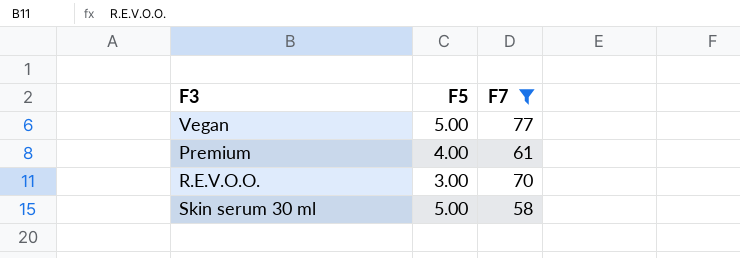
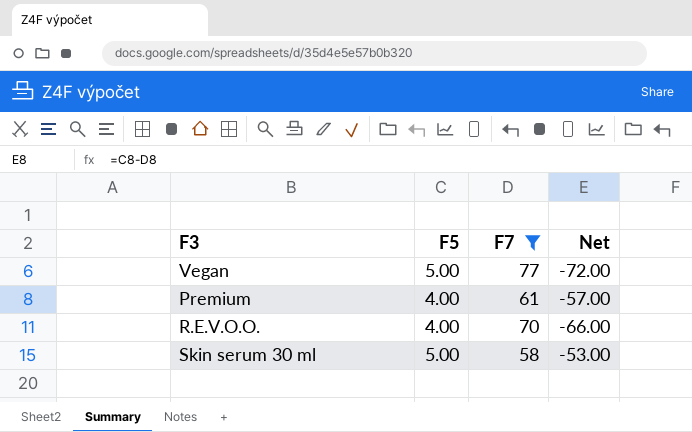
column Net | formula: none -> [F5] - [F7]
R.E.V.O.O. | F5: 3.00 -> 4.00

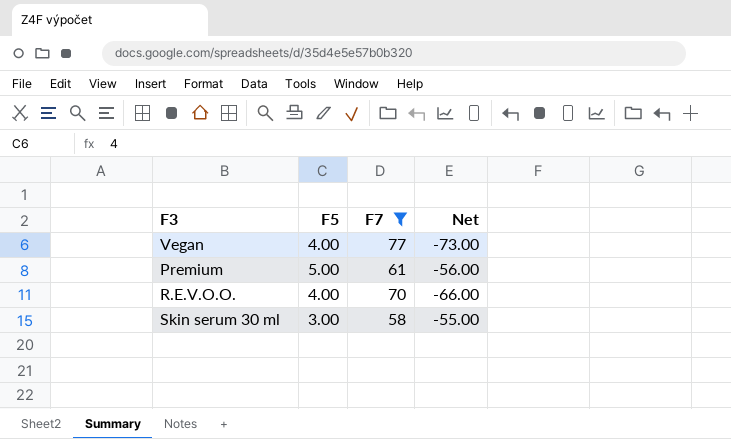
Vegan | F5: 5.00 -> 4.00
Vegan | Net: -72.00 -> -73.00
Premium | F5: 4.00 -> 5.00
Premium | Net: -57.00 -> -56.00
Skin serum 30 ml | F5: 5.00 -> 3.00
Skin serum 30 ml | Net: -53.00 -> -55.00

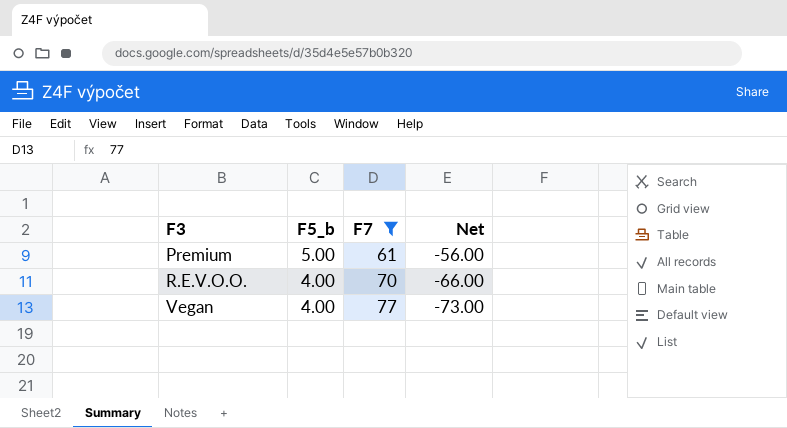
row order: none -> F3 ascending
column name: F5 -> F5_b
row Skin serum 30 ml: 3.00 | 58 | -55.00 -> none

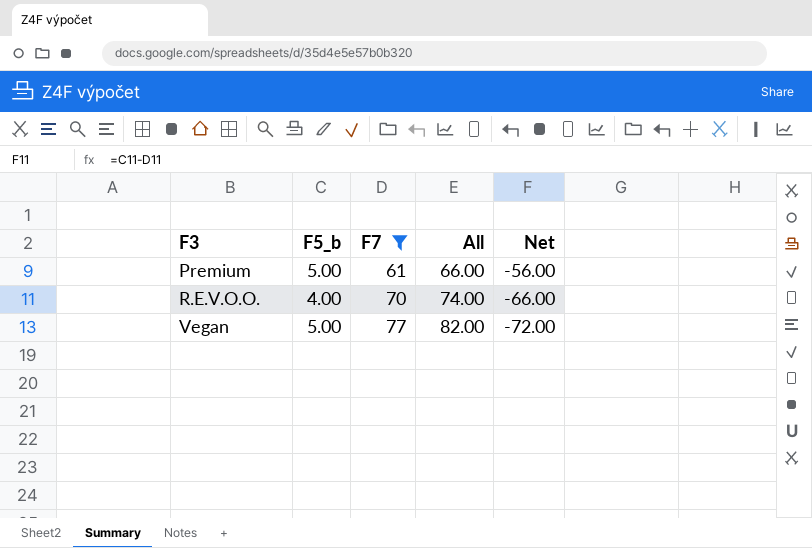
column All | formula: none -> [F5_b] + [F7]
Vegan | F5_b: 4.00 -> 5.00
Vegan | Net: -73.00 -> -72.00

